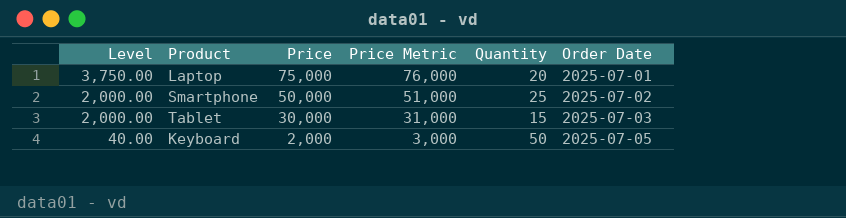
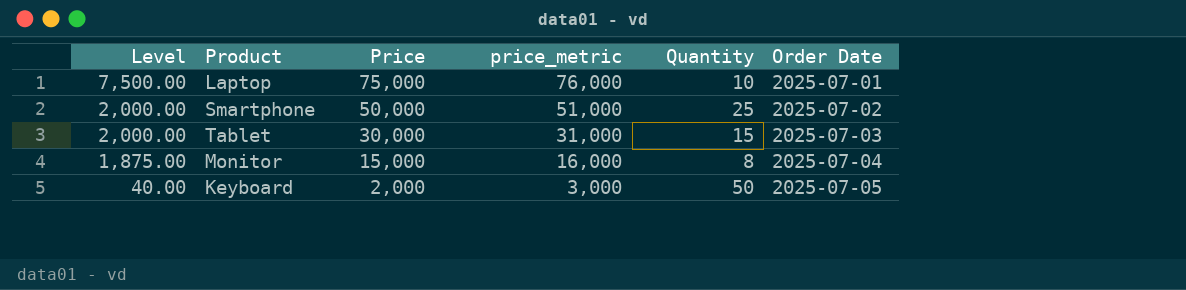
column name: Price Metric -> price_metric
Laptop | Level: 3,750.00 -> 7,500.00
Laptop | Quantity: 20 -> 10
row Monitor: none -> 1,875.00 | 15,000 | 16,000 | 8 | 2025-07-04

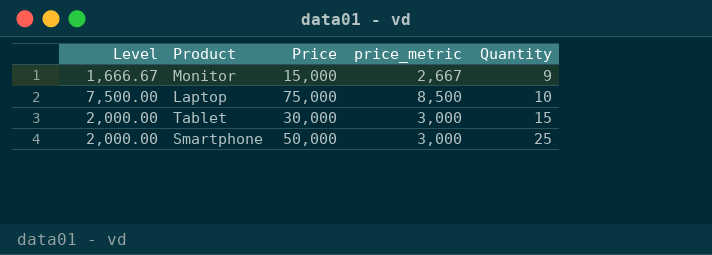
row order: Level descending -> Quantity ascending
column Order Date | position: 6 -> none
column price_metric | formula: [Price] + 1000 -> [Level] + 1000
row Keyboard: 40.00 | 2,000 | 3,000 | 50 | 2025-07-05 -> none
Monitor | Level: 1,875.00 -> 1,666.67
Monitor | Quantity: 8 -> 9

